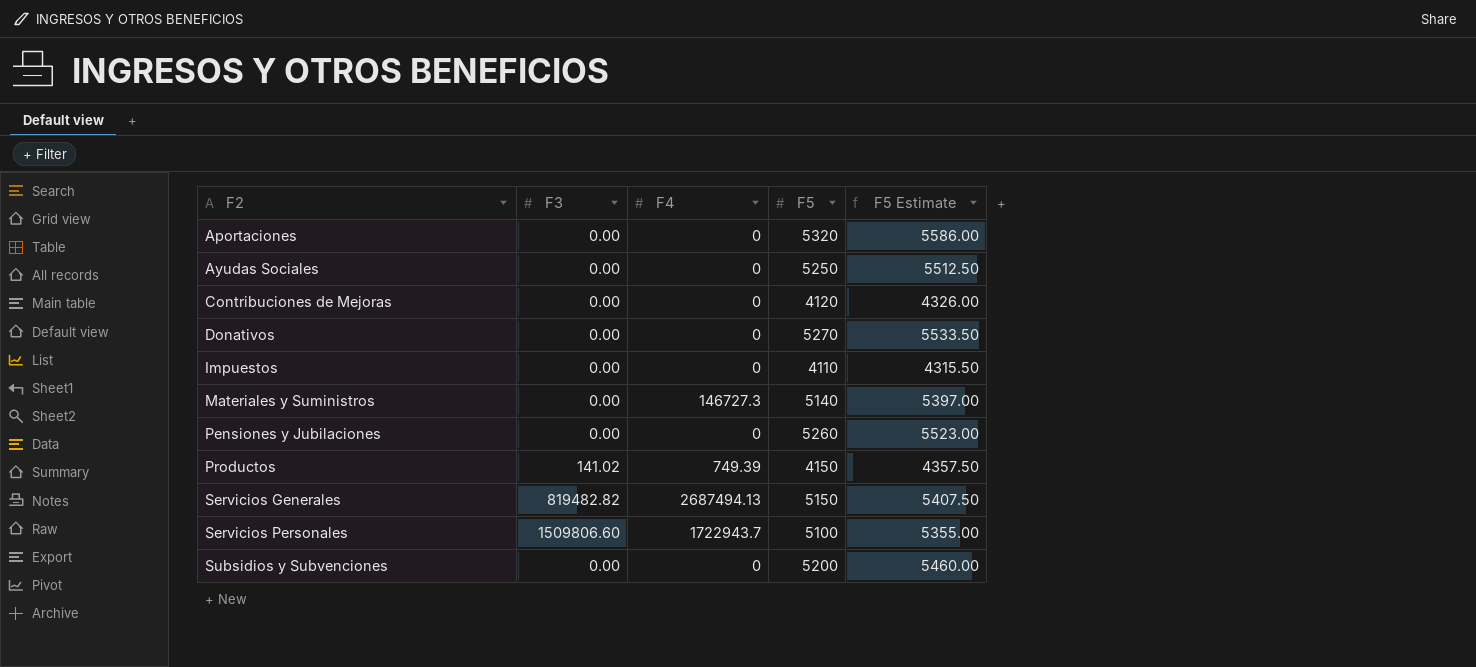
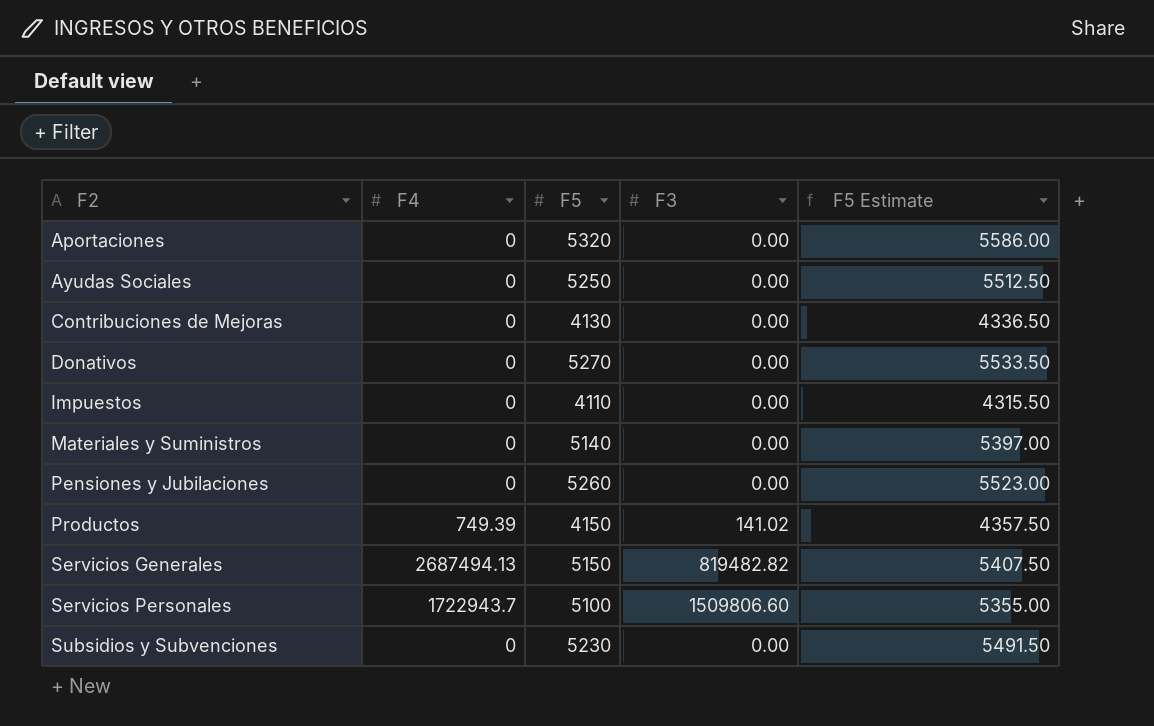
column F3 | position: 2 -> 4
Contribuciones de Mejoras | F5: 4120 -> 4130
Contribuciones de Mejoras | F5 Estimate: 4326.00 -> 4336.50
Materiales y Suministros | F4: 146727.3 -> 0
Subsidios y Subvenciones | F5: 5200 -> 5230
Subsidios y Subvenciones | F5 Estimate: 5460.00 -> 5491.50

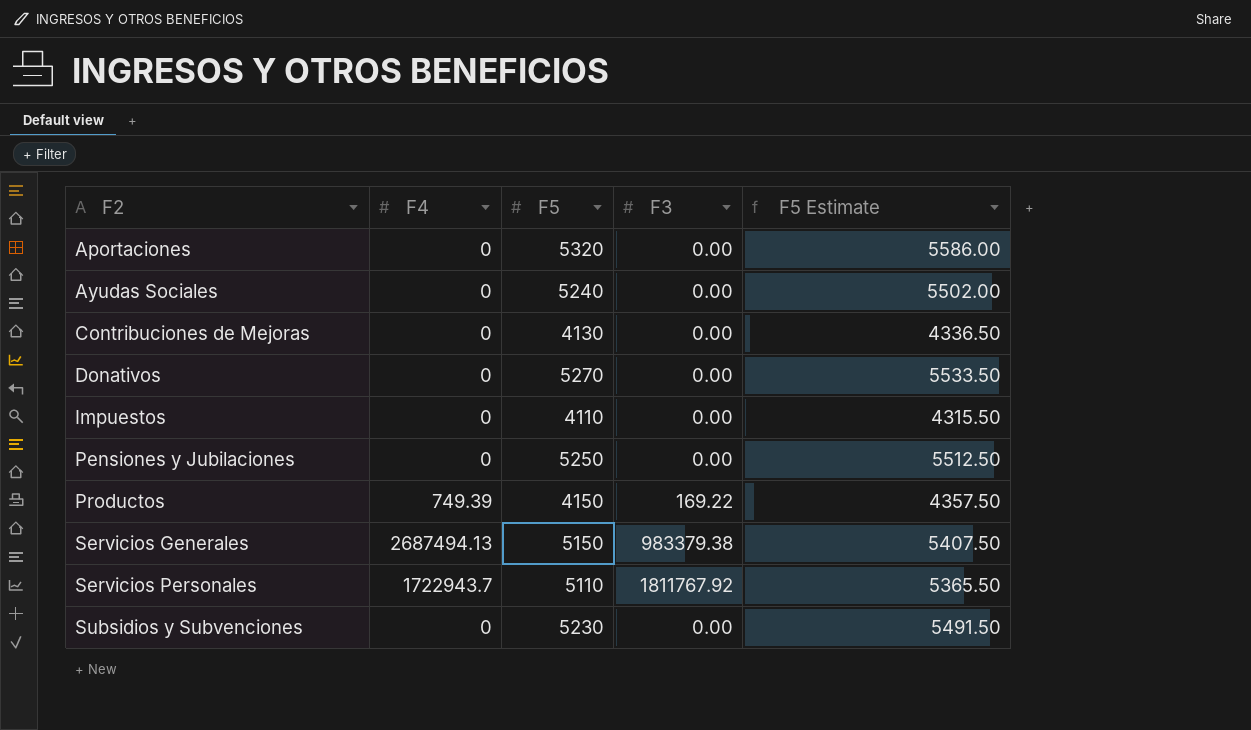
row Materiales y Suministros: 0 | 5140 | 0.00 | 5397.00 -> none
Ayudas Sociales | F5: 5250 -> 5240
Ayudas Sociales | F5 Estimate: 5512.50 -> 5502.00
Pensiones y Jubilaciones | F5: 5260 -> 5250
Pensiones y Jubilaciones | F5 Estimate: 5523.00 -> 5512.50
Productos | F3: 141.02 -> 169.22
Servicios Generales | F3: 819482.82 -> 983379.38
Servicios Personales | F5: 5100 -> 5110
Servicios Personales | F3: 1509806.60 -> 1811767.92
Servicios Personales | F5 Estimate: 5355.00 -> 5365.50

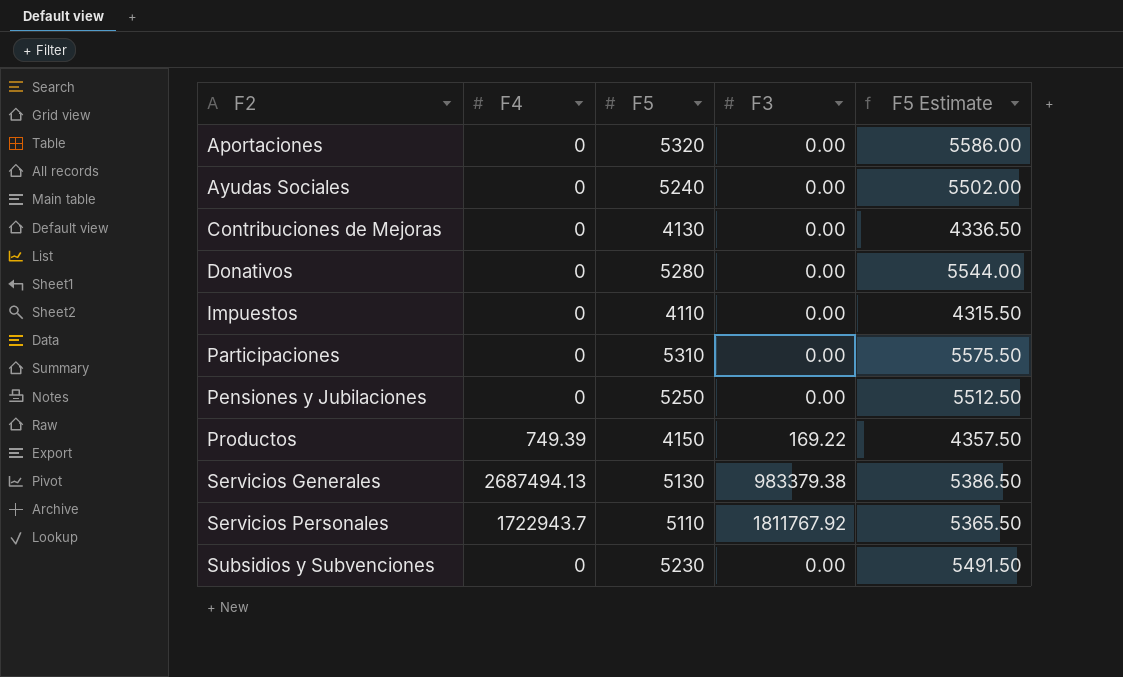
Donativos | F5: 5270 -> 5280
Donativos | F5 Estimate: 5533.50 -> 5544.00
row Participaciones: none -> 0 | 5310 | 0.00 | 5575.50
Servicios Generales | F5: 5150 -> 5130
Servicios Generales | F5 Estimate: 5407.50 -> 5386.50

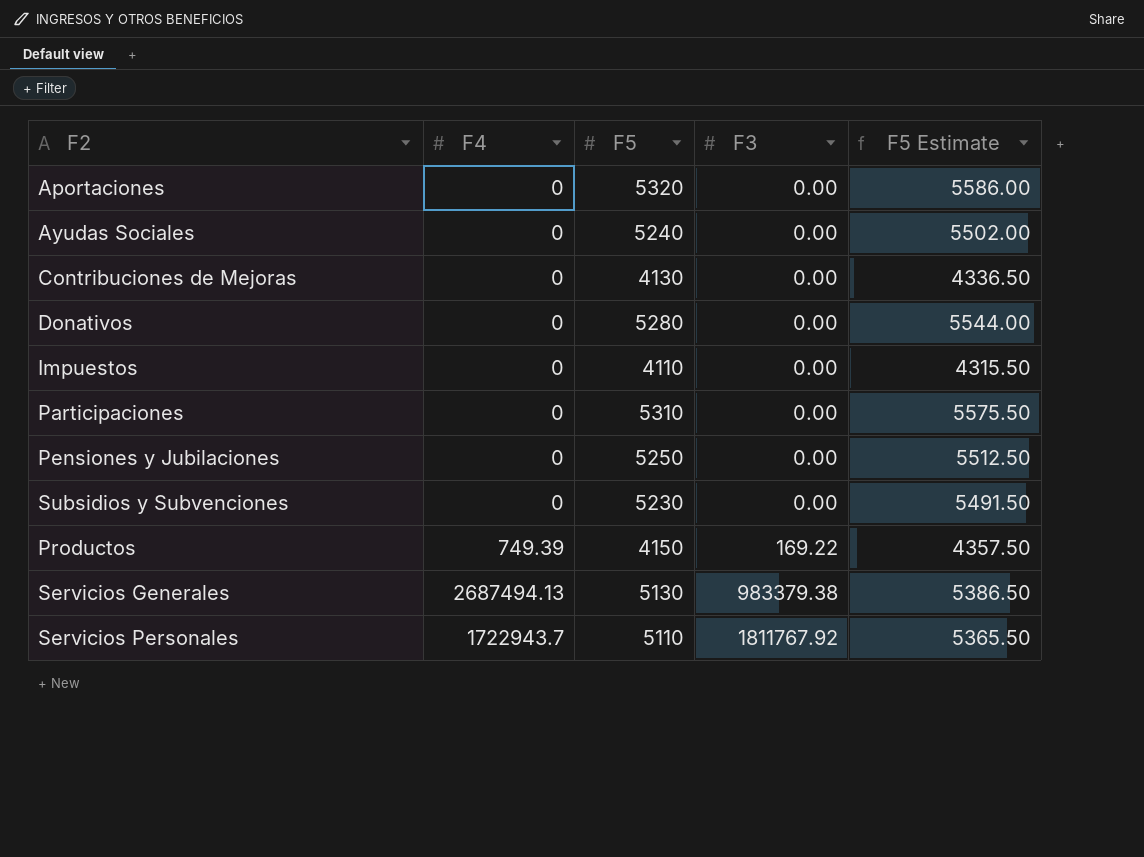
row order: F2 ascending -> F3 ascending

